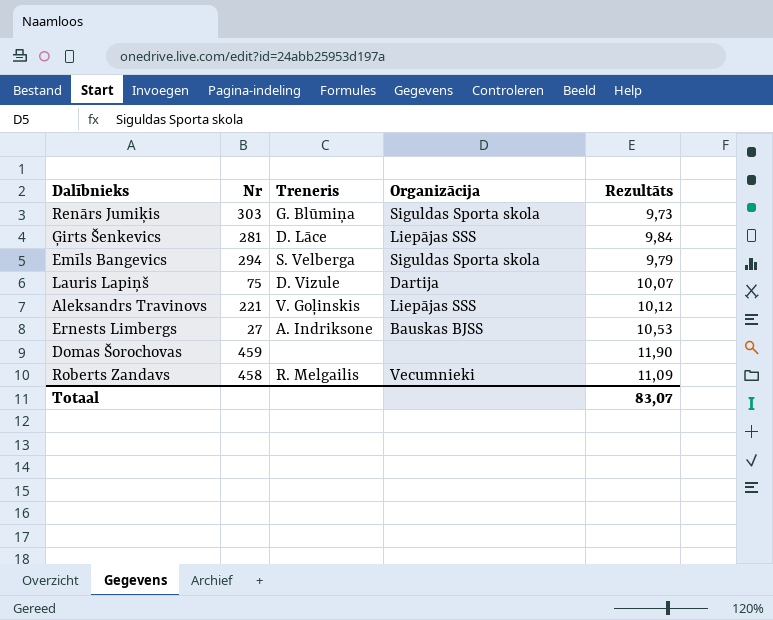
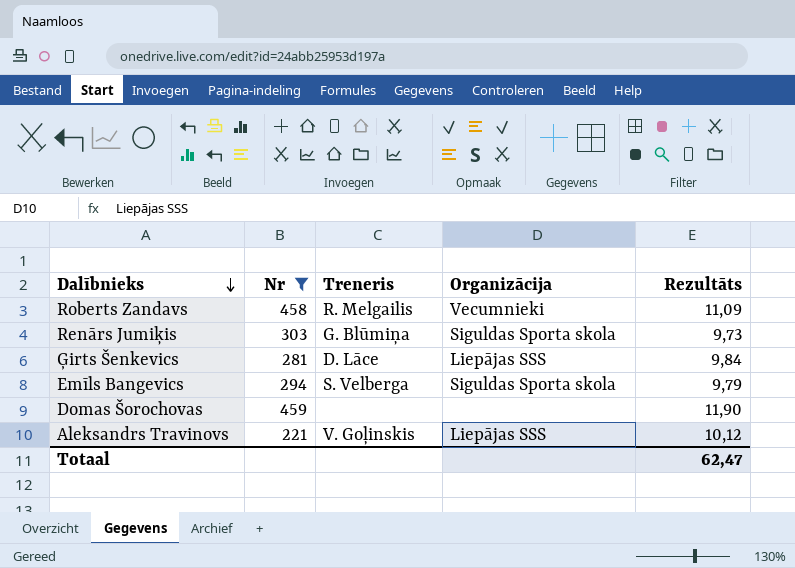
filter: none -> Nr >= 221
row order: none -> Dalībnieks descending
Totaal | Rezultāts: 83,07 -> 62,47

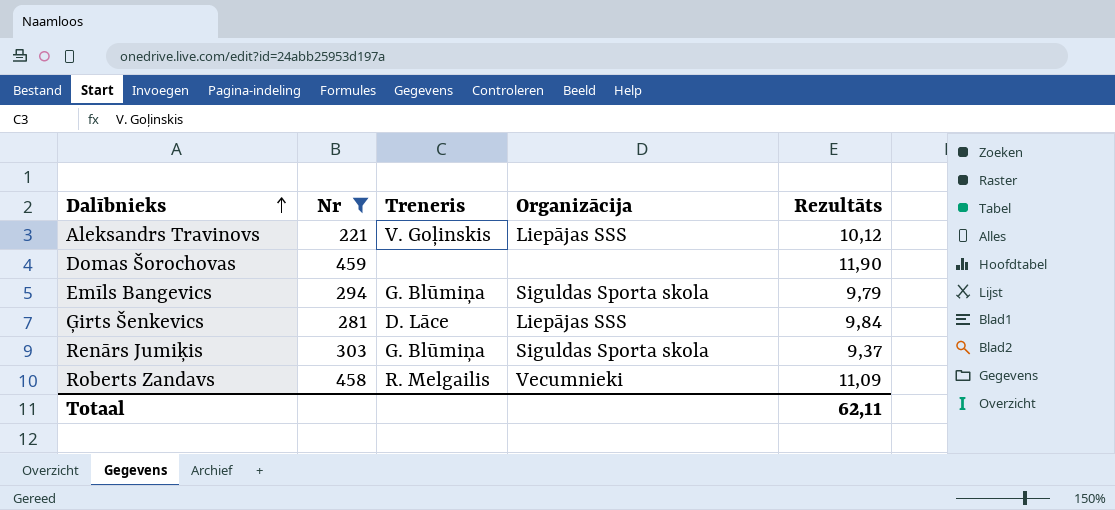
row order: Dalībnieks descending -> Dalībnieks ascending
Emīls Bangevics | Treneris: S. Velberga -> G. Blūmiņa
Renārs Jumiķis | Rezultāts: 9,73 -> 9,37
Totaal | Rezultāts: 62,47 -> 62,11

